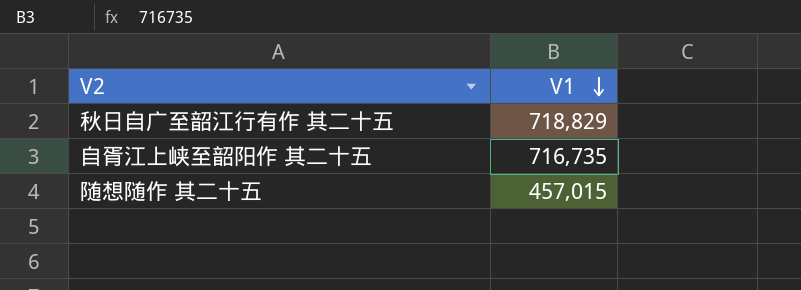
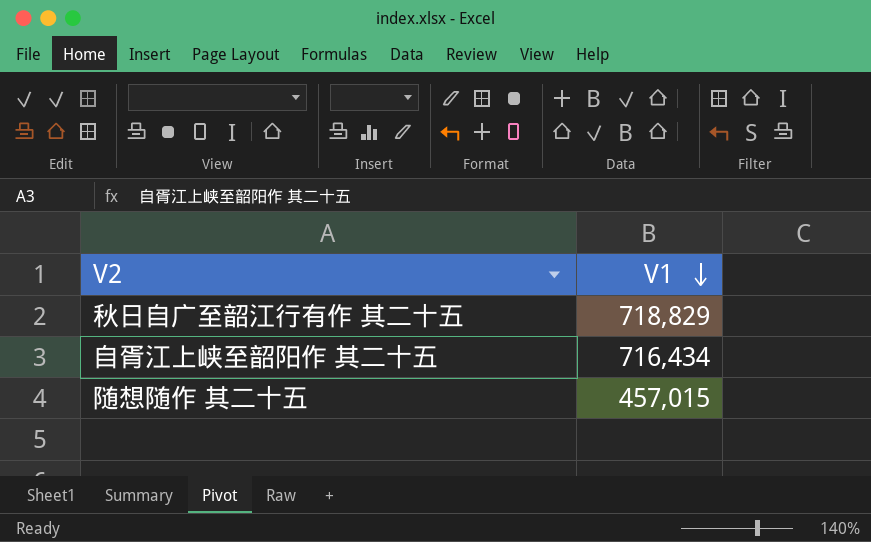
自胥江上峡至韶阳作 其二十五 | V1: 716,735 -> 716,434

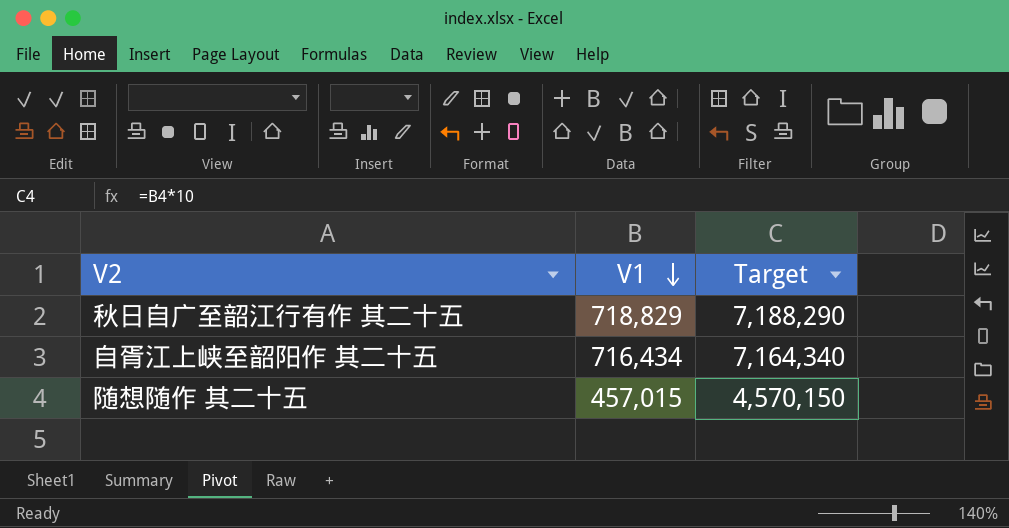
column Target | formula: none -> [V1] * 10

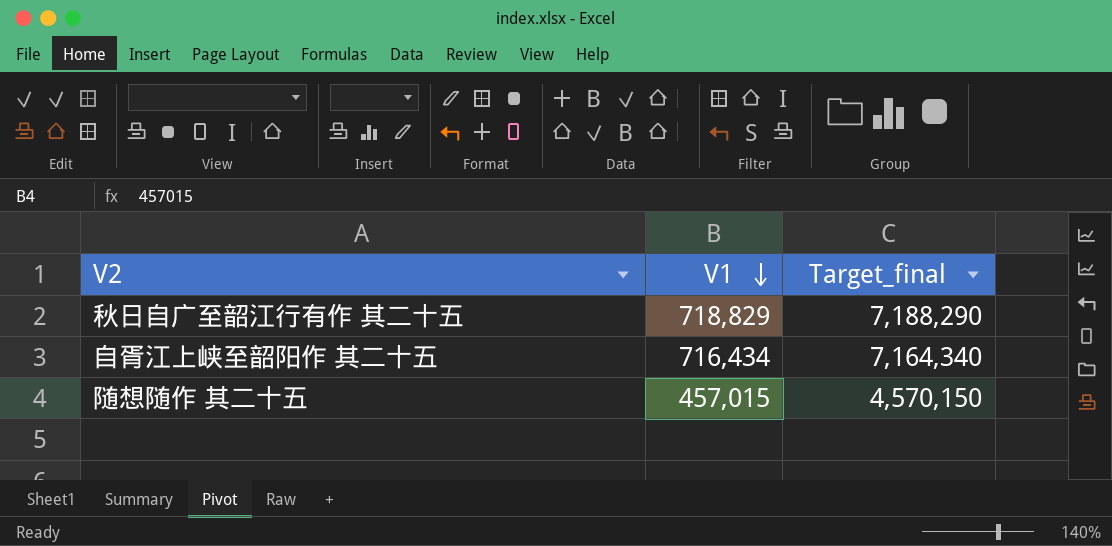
column name: Target -> Target_final

